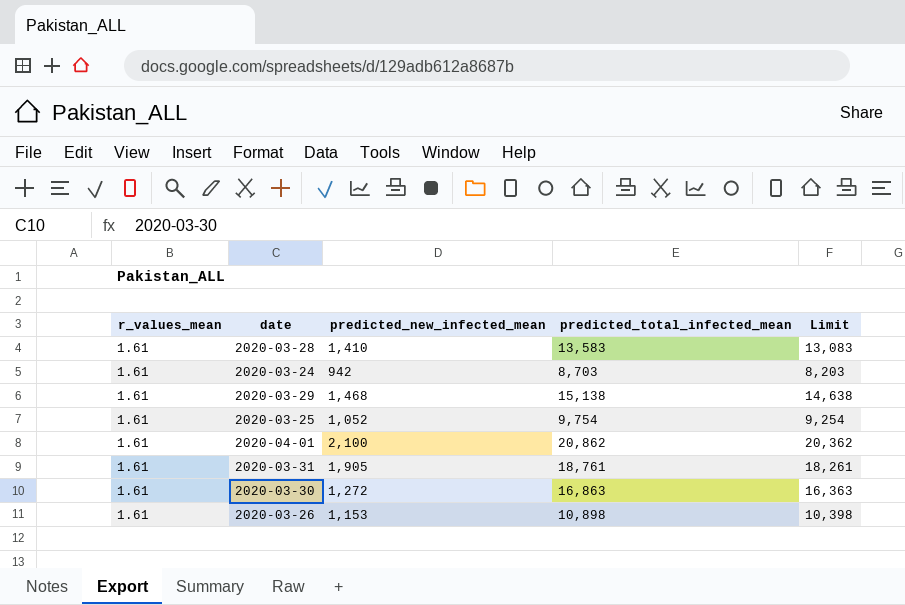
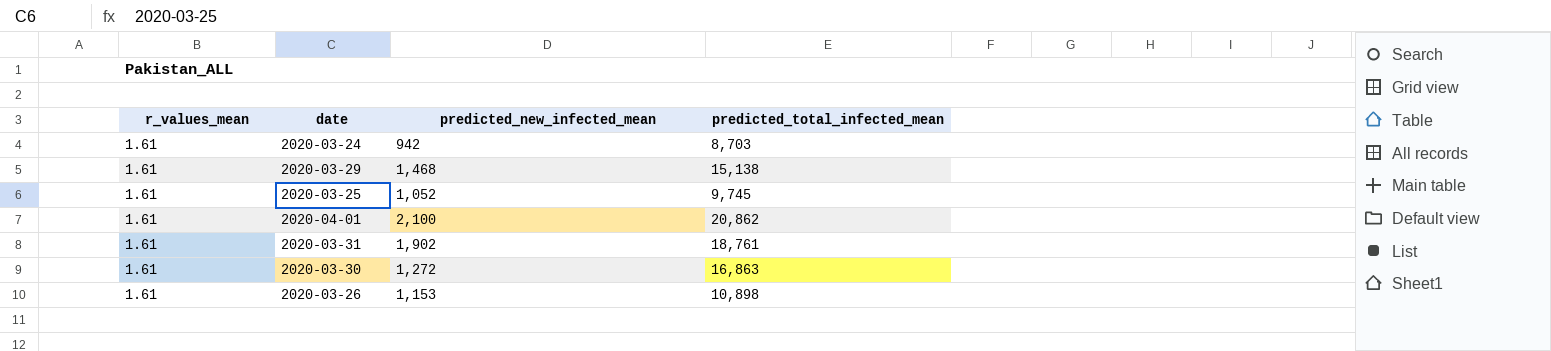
column Limit | formula: [predicted_total_infected_mean] - 500 -> none
row 2020-03-28: 1.61 | 1,410 | 13,583 | 13,083 -> none
2020-03-25 | predicted_total_infected_mean: 9,754 -> 9,745
2020-03-31 | predicted_new_infected_mean: 1,905 -> 1,902

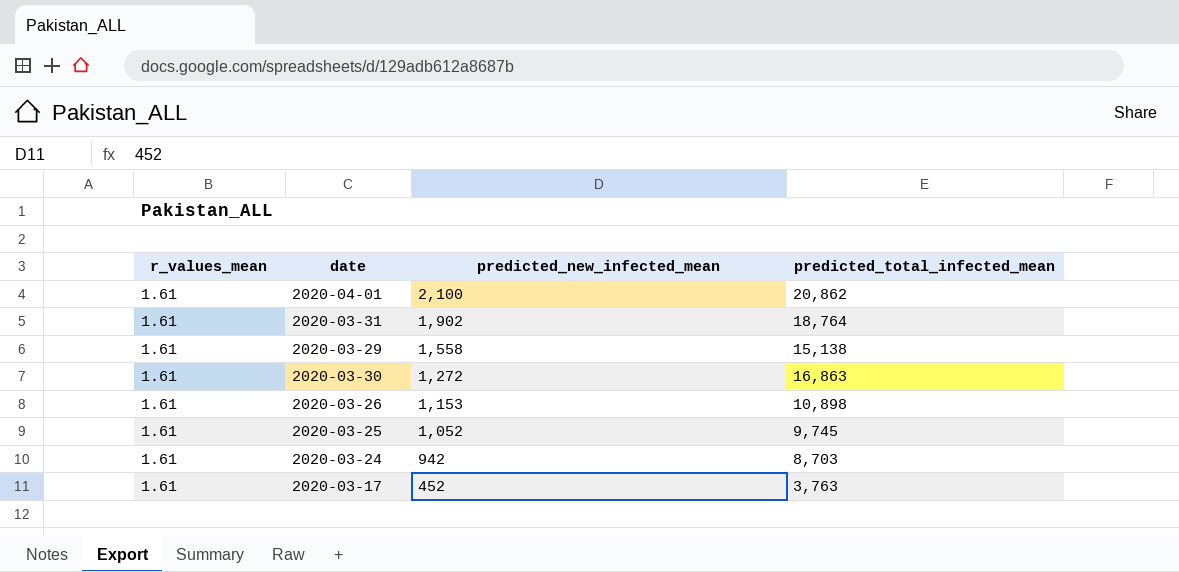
row order: none -> predicted_new_infected_mean descending
2020-03-31 | predicted_total_infected_mean: 18,761 -> 18,764
2020-03-29 | predicted_new_infected_mean: 1,468 -> 1,558
row 2020-03-17: none -> 1.61 | 452 | 3,763

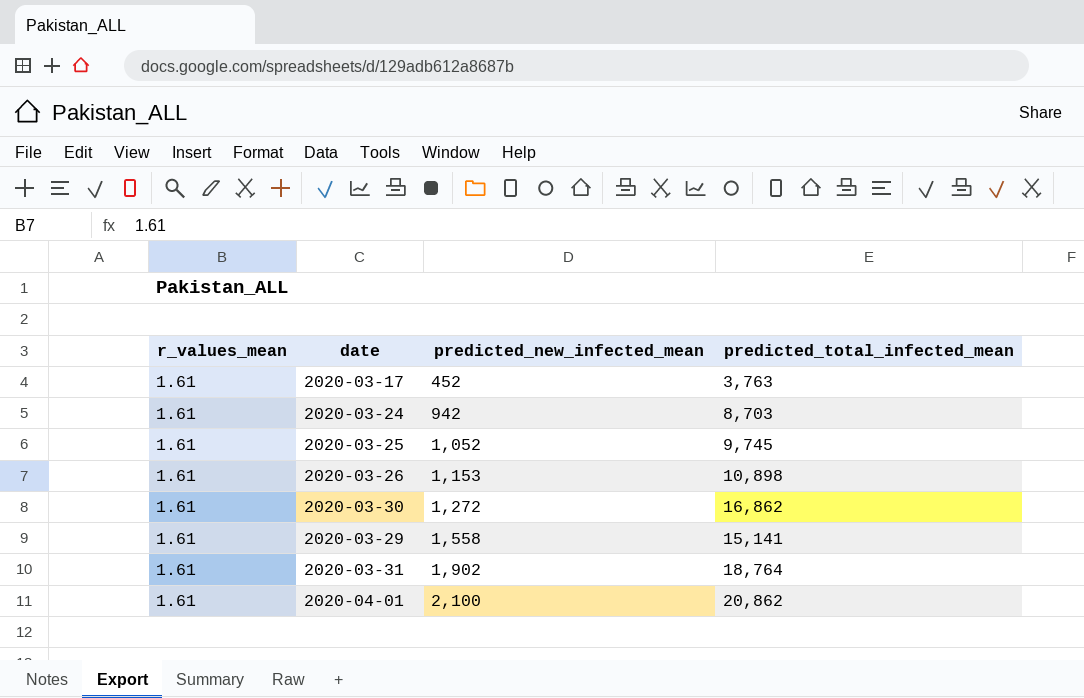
row order: predicted_new_infected_mean descending -> predicted_new_infected_mean ascending
2020-03-30 | predicted_total_infected_mean: 16,863 -> 16,862
2020-03-29 | predicted_total_infected_mean: 15,138 -> 15,141

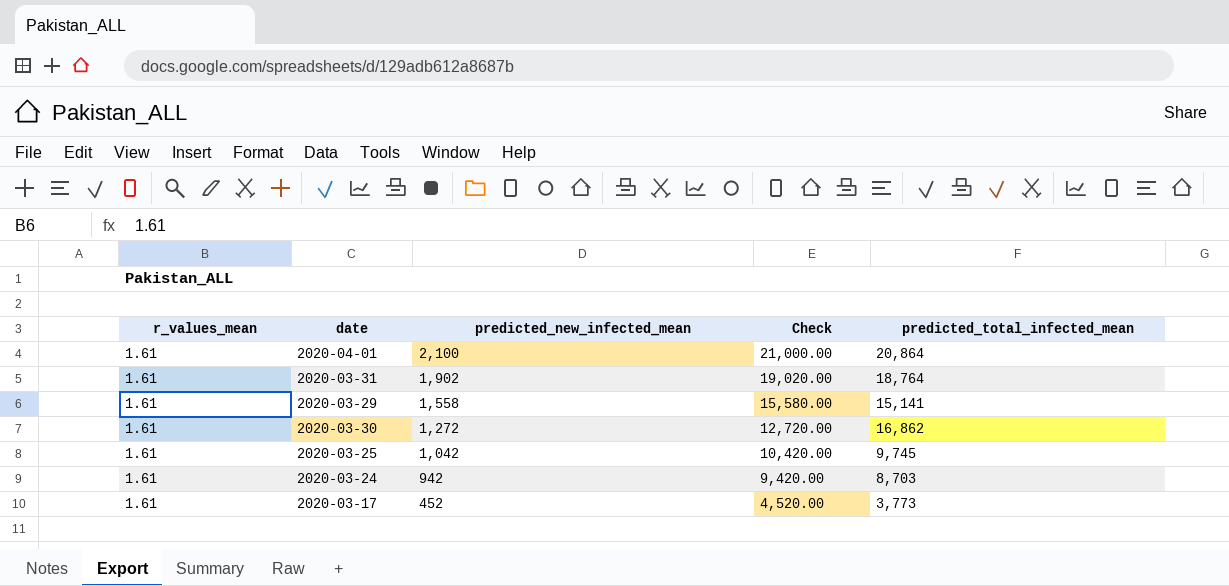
row order: predicted_new_infected_mean ascending -> predicted_new_infected_mean descending
column Check | formula: none -> [predicted_new_infected_mean] * 10
row 2020-03-26: 1.61 | 1,153 | 10,898 -> none
2020-04-01 | predicted_total_infected_mean: 20,862 -> 20,864
2020-03-25 | predicted_new_infected_mean: 1,052 -> 1,042
2020-03-17 | predicted_total_infected_mean: 3,763 -> 3,773

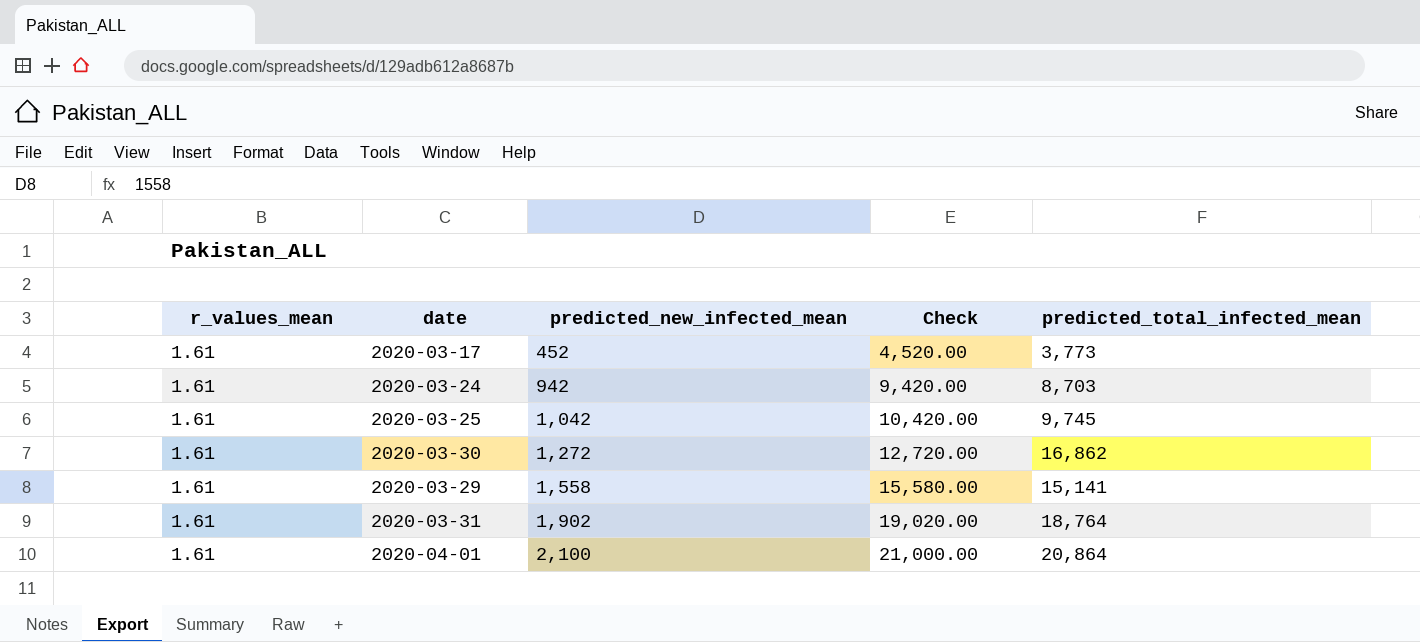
row order: predicted_new_infected_mean descending -> predicted_new_infected_mean ascending

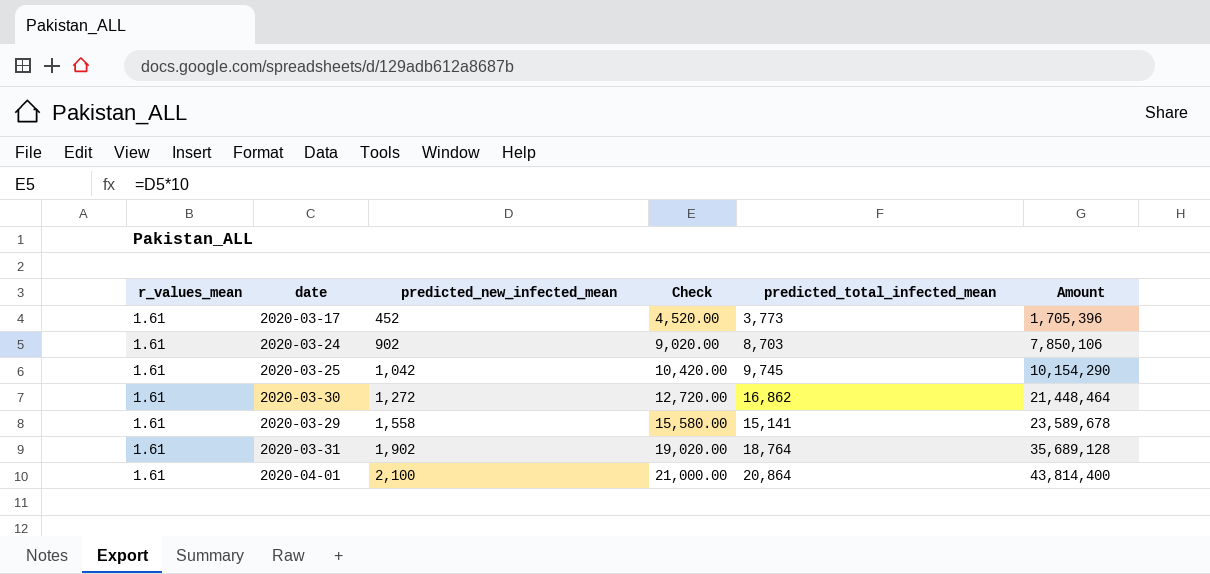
column Amount | formula: none -> [predicted_new_infected_mean] * [predicted_total_infected_mean]
2020-03-24 | predicted_new_infected_mean: 942 -> 902
2020-03-24 | Check: 9,420.00 -> 9,020.00

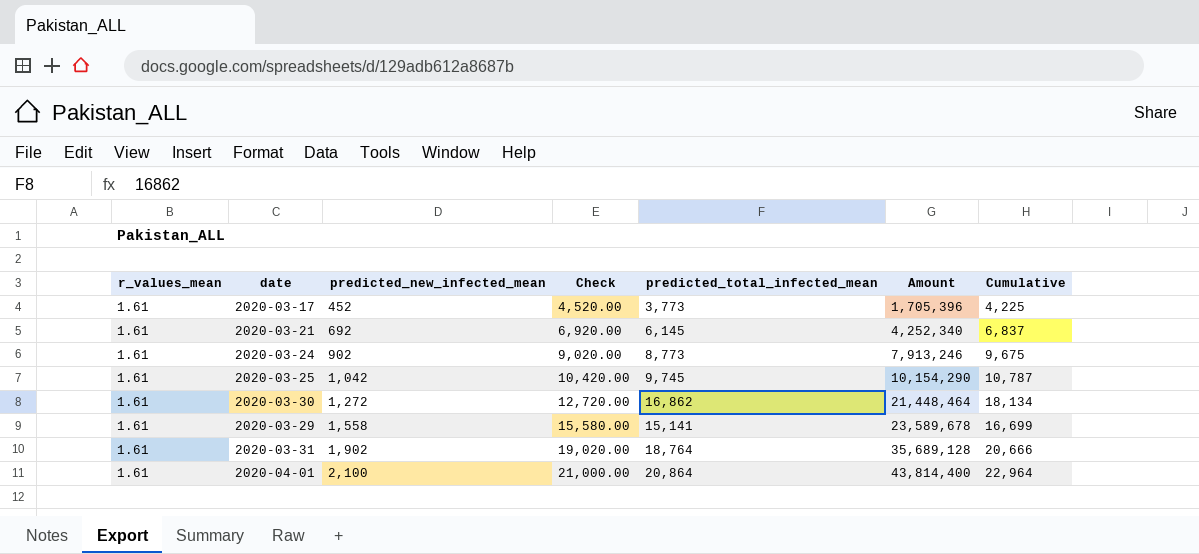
column Cumulative | formula: none -> [predicted_new_infected_mean] + [predicted_total_infected_mean]
row 2020-03-21: none -> 1.61 | 692 | 6,920.00 | 6,145 | 4,252,340 | 6,837
2020-03-24 | predicted_total_infected_mean: 8,703 -> 8,773
2020-03-24 | Amount: 7,850,106 -> 7,913,246

